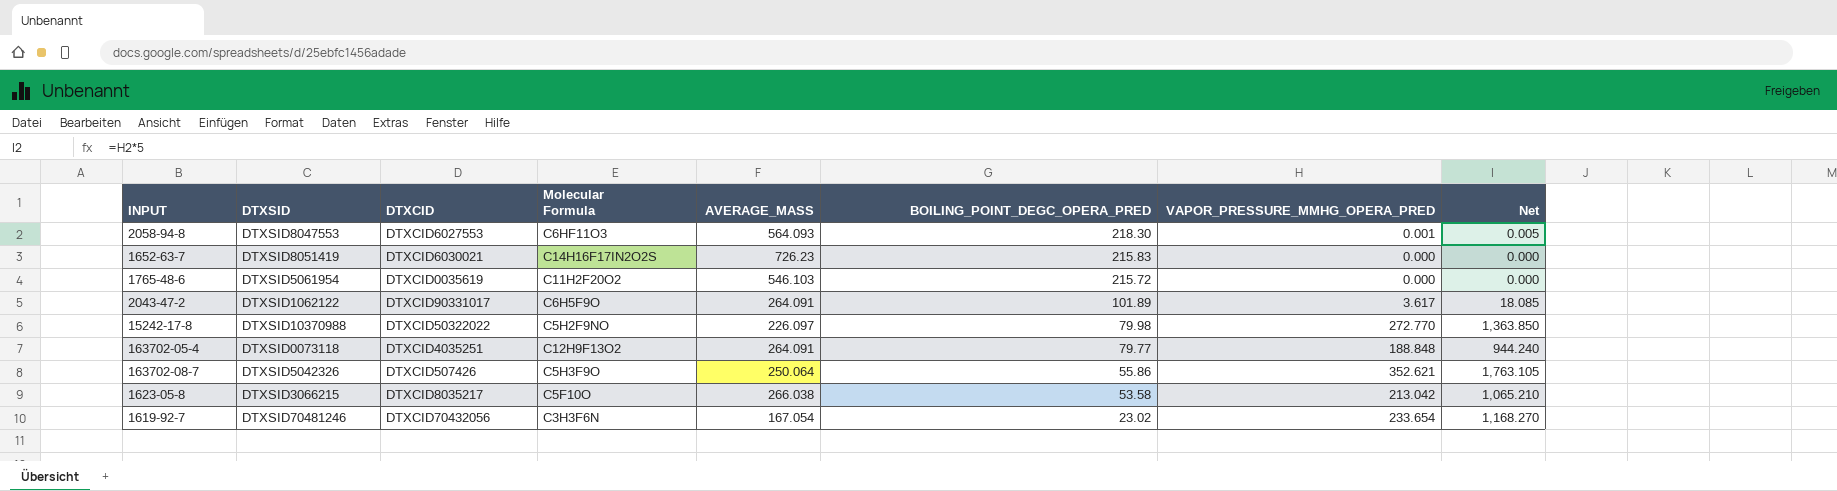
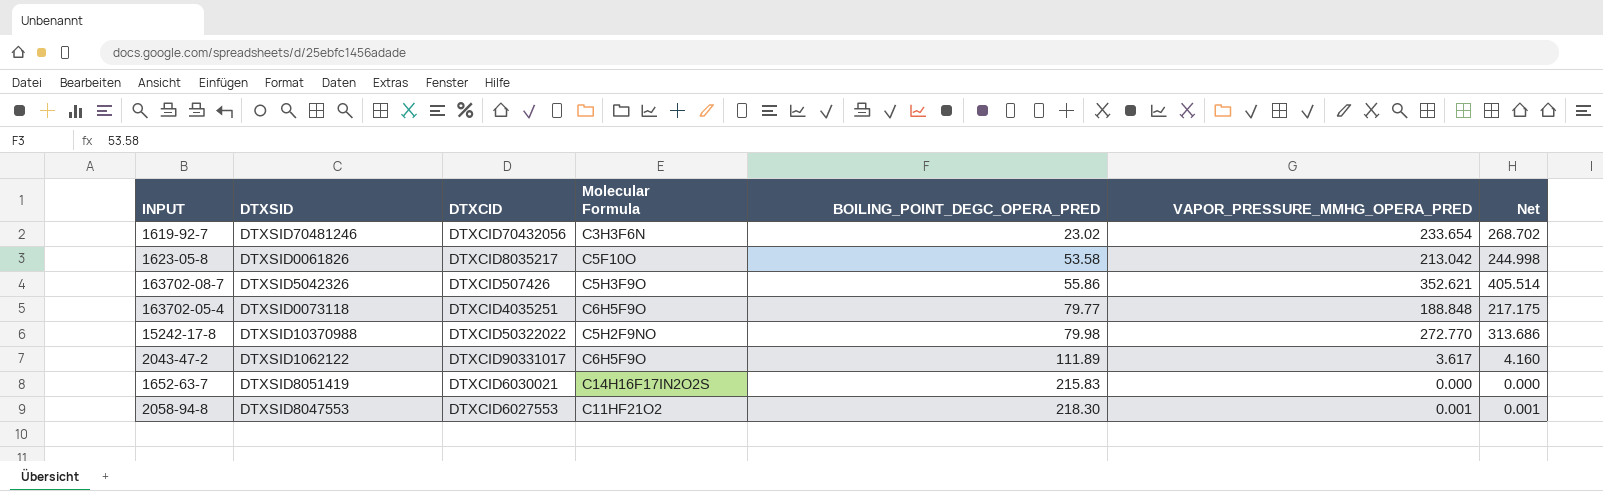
row order: BOILING_POINT_DEGC_OPERA_PRED descending -> BOILING_POINT_DEGC_OPERA_PRED ascending
column AVERAGE_MASS | position: 5 -> none
column Net | formula: [VAPOR_PRESSURE_MMHG_OPERA_PRED] * 5 -> [VAPOR_PRESSURE_MMHG_OPERA_PRED] * 1.15
row 1765-48-6: DTXSID5061954 | DTXCID0035619 | C11H2F20O2 | 546.103 | 215.72 | 0.000 | 0.000 -> none
1623-05-8 | DTXSID: DTXSID3066215 -> DTXSID0061826
163702-05-4 | Molecular Formula: C12H9F13O2 -> C6H5F9O
2043-47-2 | BOILING_POINT_DEGC_OPERA_PRED: 101.89 -> 111.89
2058-94-8 | Molecular Formula: C6HF11O3 -> C11HF21O2

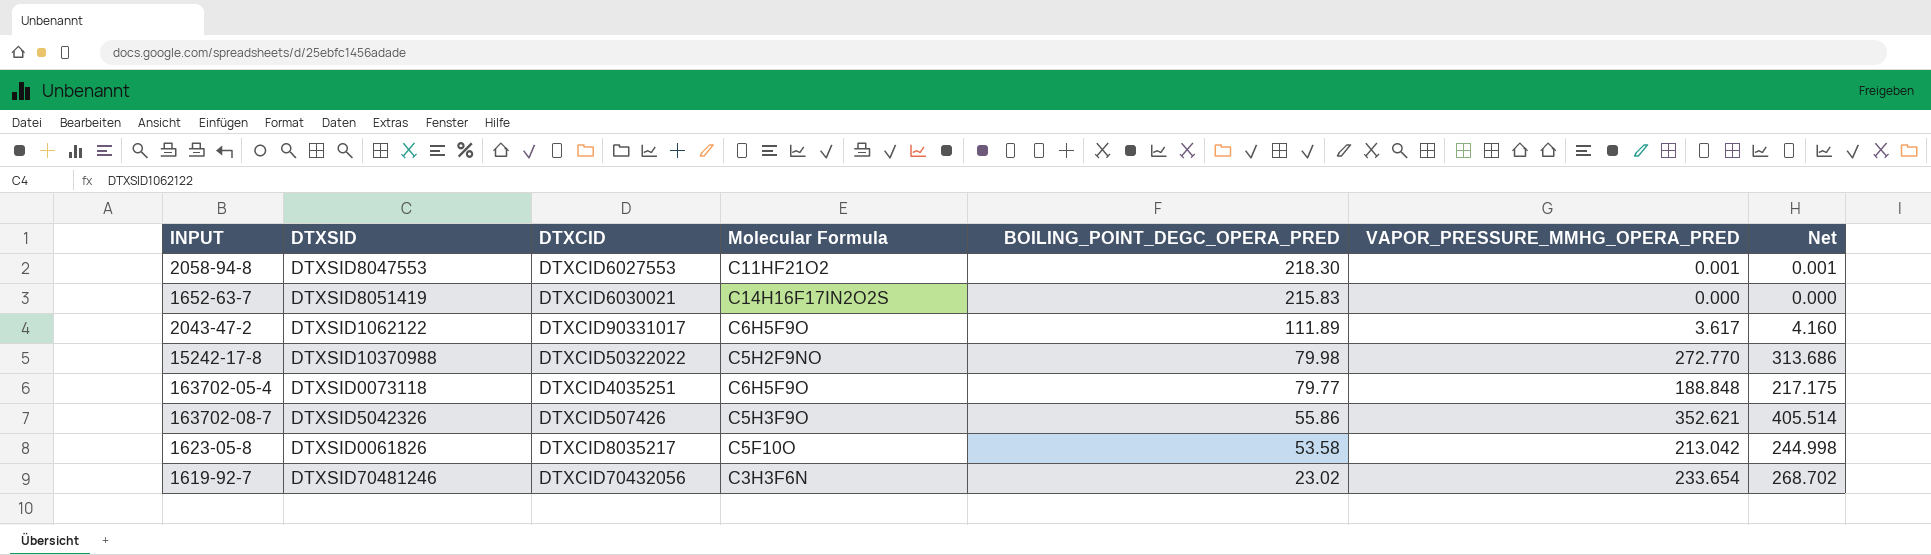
row order: BOILING_POINT_DEGC_OPERA_PRED ascending -> BOILING_POINT_DEGC_OPERA_PRED descending

